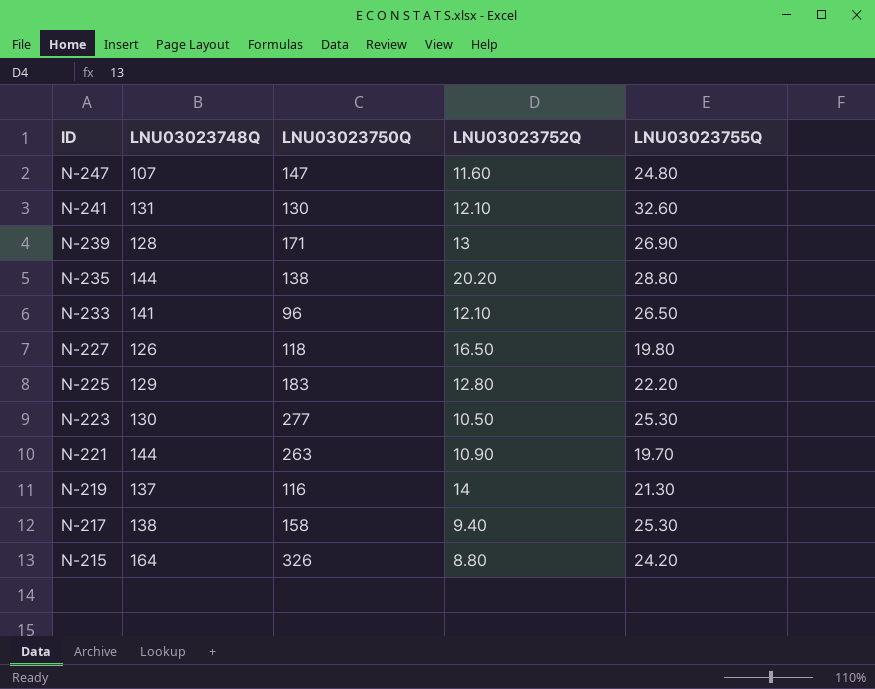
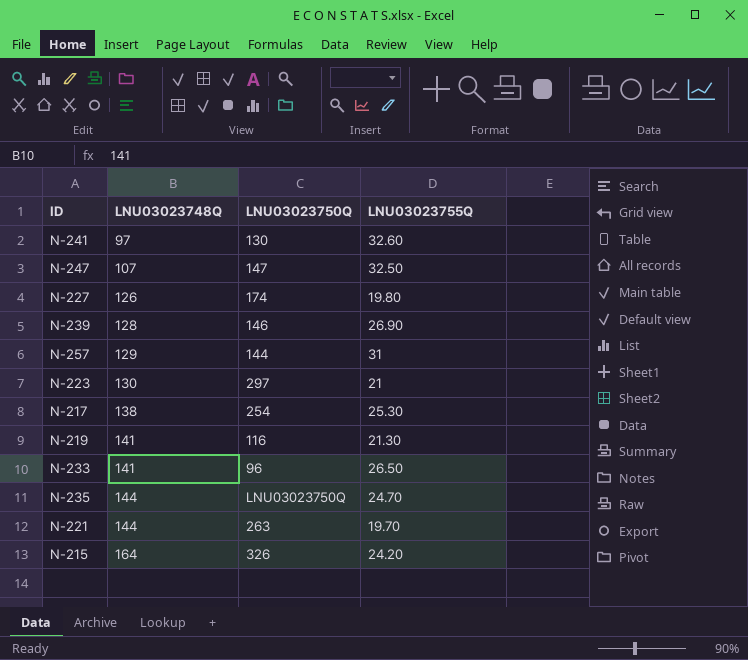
row order: ID descending -> LNU03023748Q ascending
column LNU03023752Q | position: 4 -> none
row N-225: 129 | 183 | 12.80 | 22.20 -> none
N-241 | LNU03023748Q: 131 -> 97
N-247 | LNU03023755Q: 24.80 -> 32.50
N-227 | LNU03023750Q: 118 -> 174
N-239 | LNU03023750Q: 171 -> 146
row N-257: none -> 129 | 144 | 31
N-223 | LNU03023750Q: 277 -> 297
N-223 | LNU03023755Q: 25.30 -> 21
N-217 | LNU03023750Q: 158 -> 254
N-219 | LNU03023748Q: 137 -> 141
N-235 | LNU03023750Q: 138 -> LNU03023750Q
N-235 | LNU03023755Q: 28.80 -> 24.70

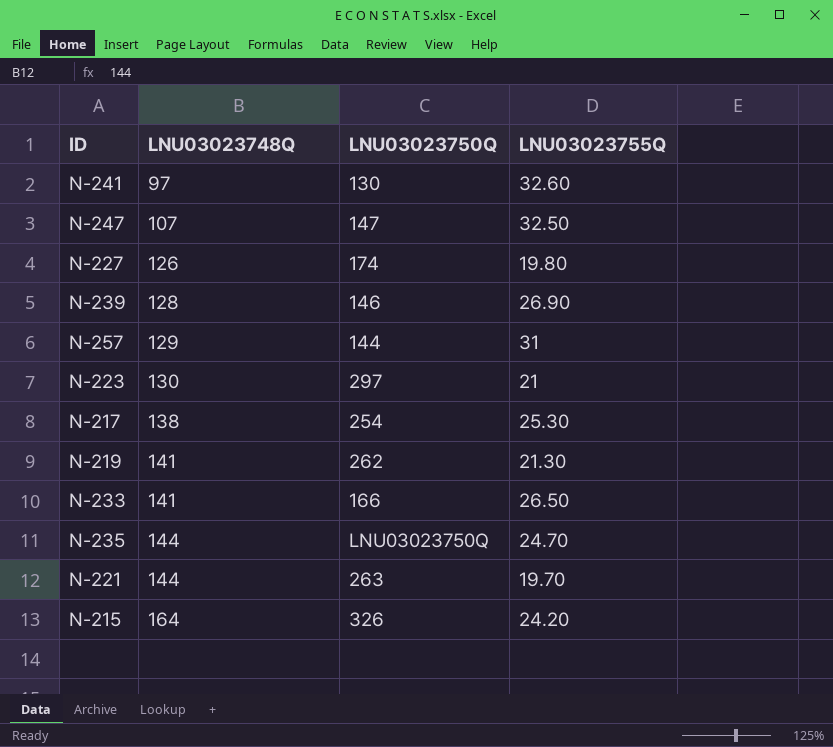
N-219 | LNU03023750Q: 116 -> 262
N-233 | LNU03023750Q: 96 -> 166

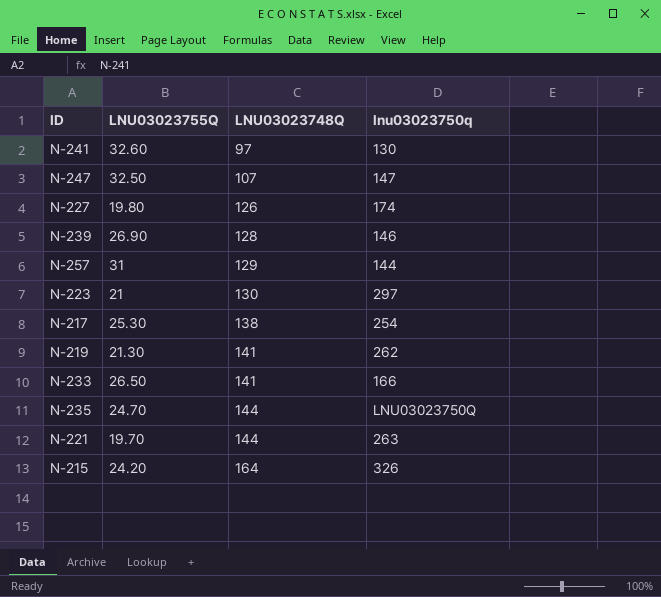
column LNU03023755Q | position: 4 -> 2
column name: LNU03023750Q -> lnu03023750q

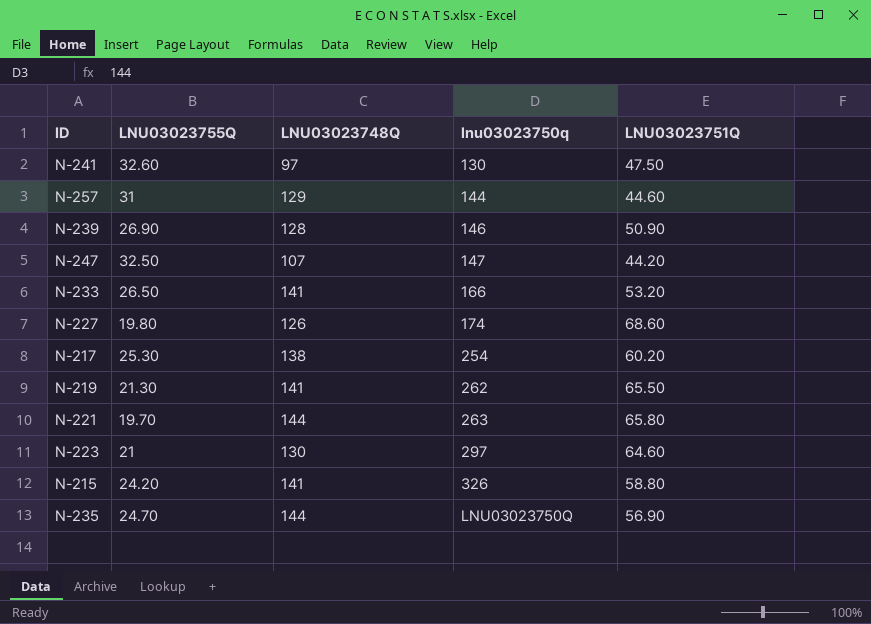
row order: LNU03023748Q ascending -> lnu03023750q ascending
column LNU03023751Q | position: none -> 5
N-215 | LNU03023748Q: 164 -> 141

